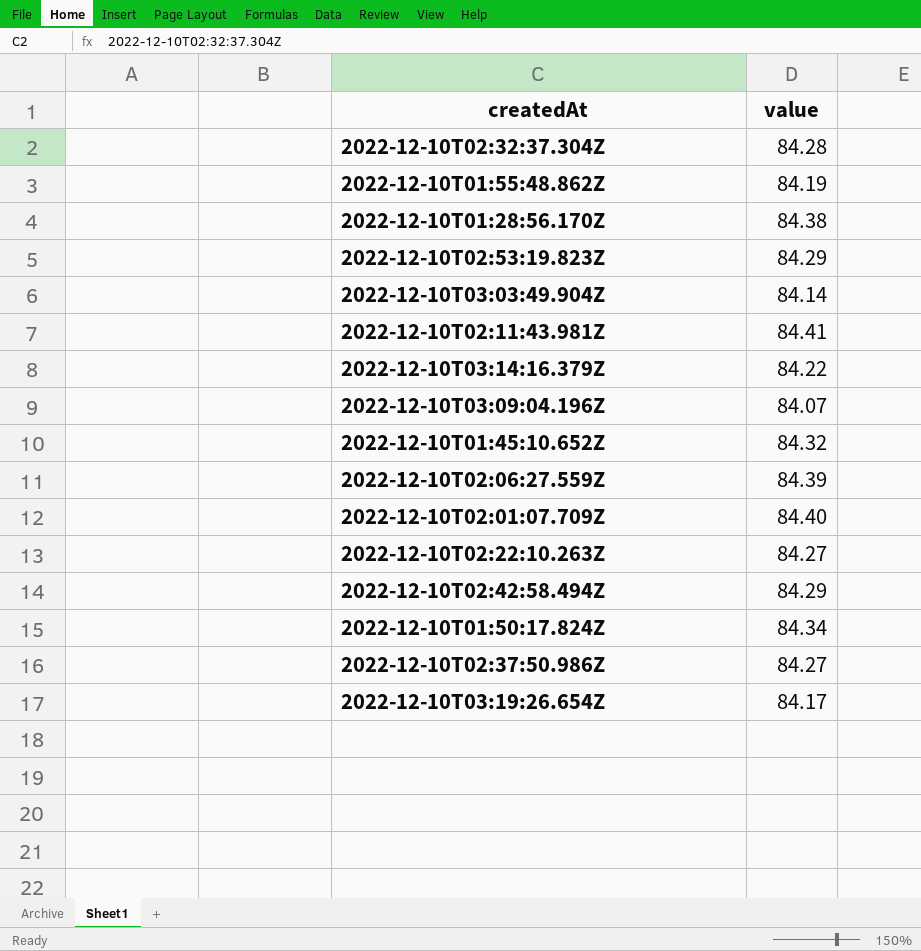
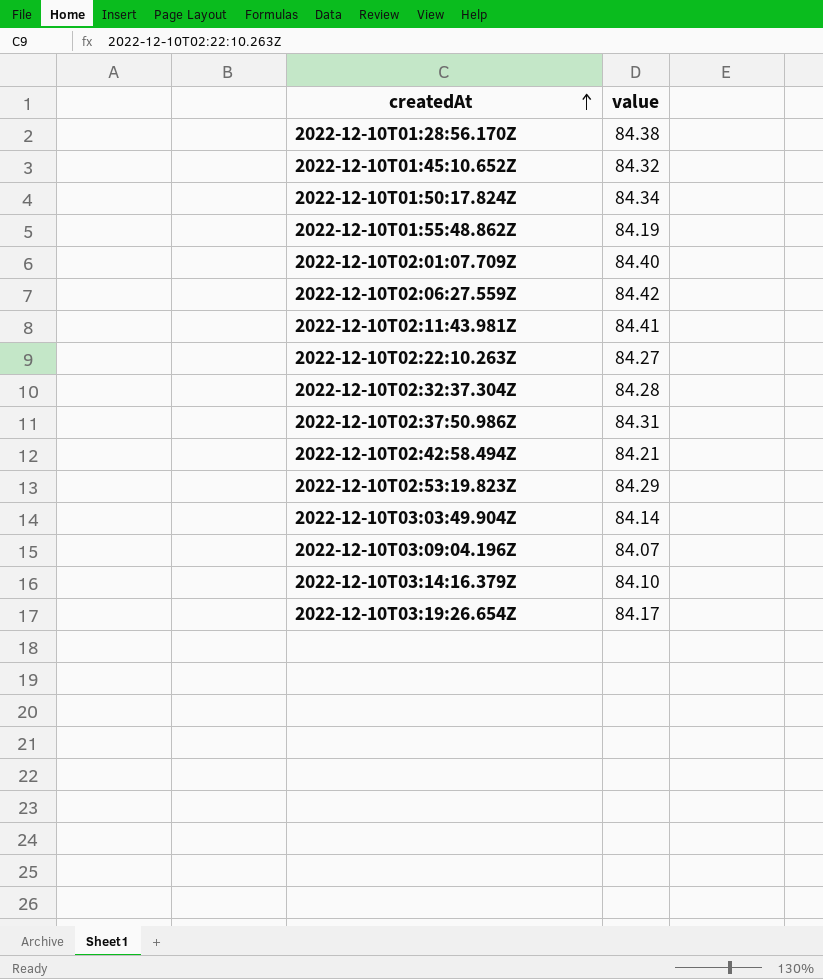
row order: none -> createdAt ascending
2022-12-10T02:06:27.559Z | value: 84.39 -> 84.42
2022-12-10T02:37:50.986Z | value: 84.27 -> 84.31
2022-12-10T02:42:58.494Z | value: 84.29 -> 84.21
2022-12-10T03:14:16.379Z | value: 84.22 -> 84.10

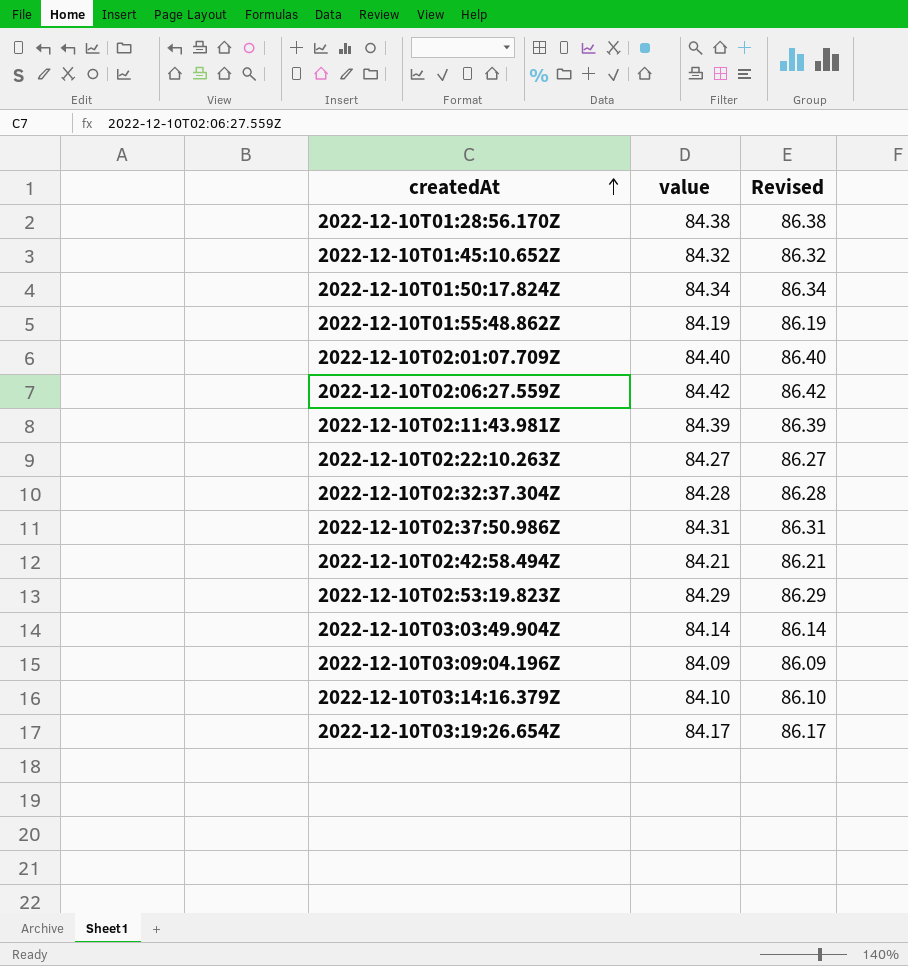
column Revised | formula: none -> [value] + 2
2022-12-10T02:11:43.981Z | value: 84.41 -> 84.39
2022-12-10T03:09:04.196Z | value: 84.07 -> 84.09

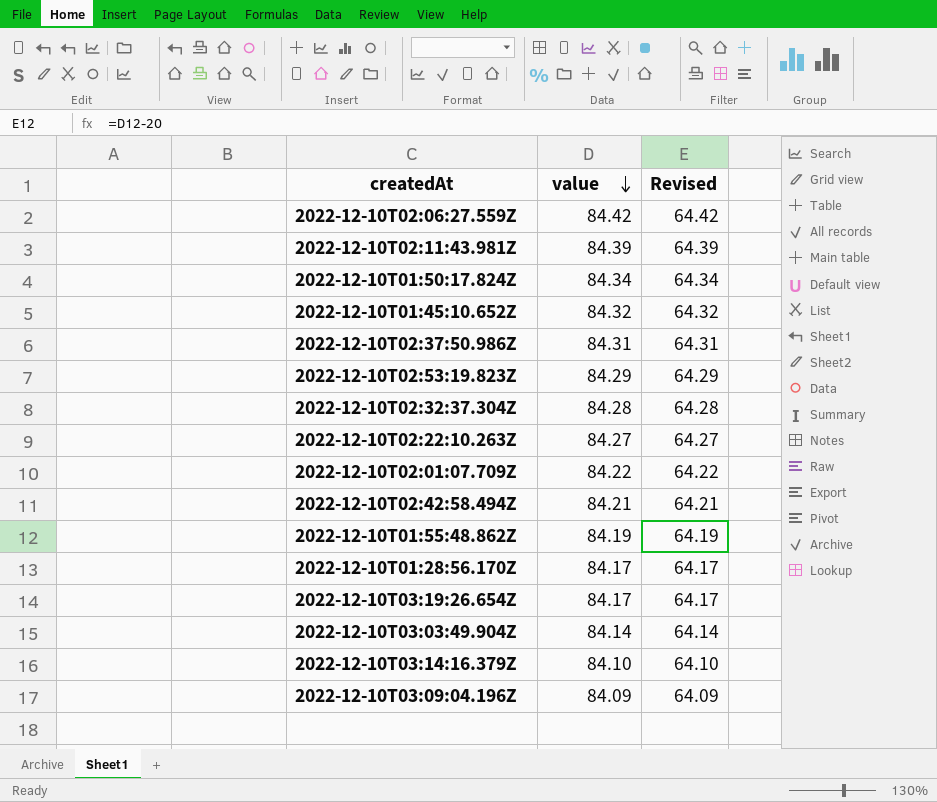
row order: createdAt ascending -> value descending
column Revised | formula: [value] + 2 -> [value] - 20
2022-12-10T02:01:07.709Z | value: 84.40 -> 84.22
2022-12-10T01:28:56.170Z | value: 84.38 -> 84.17

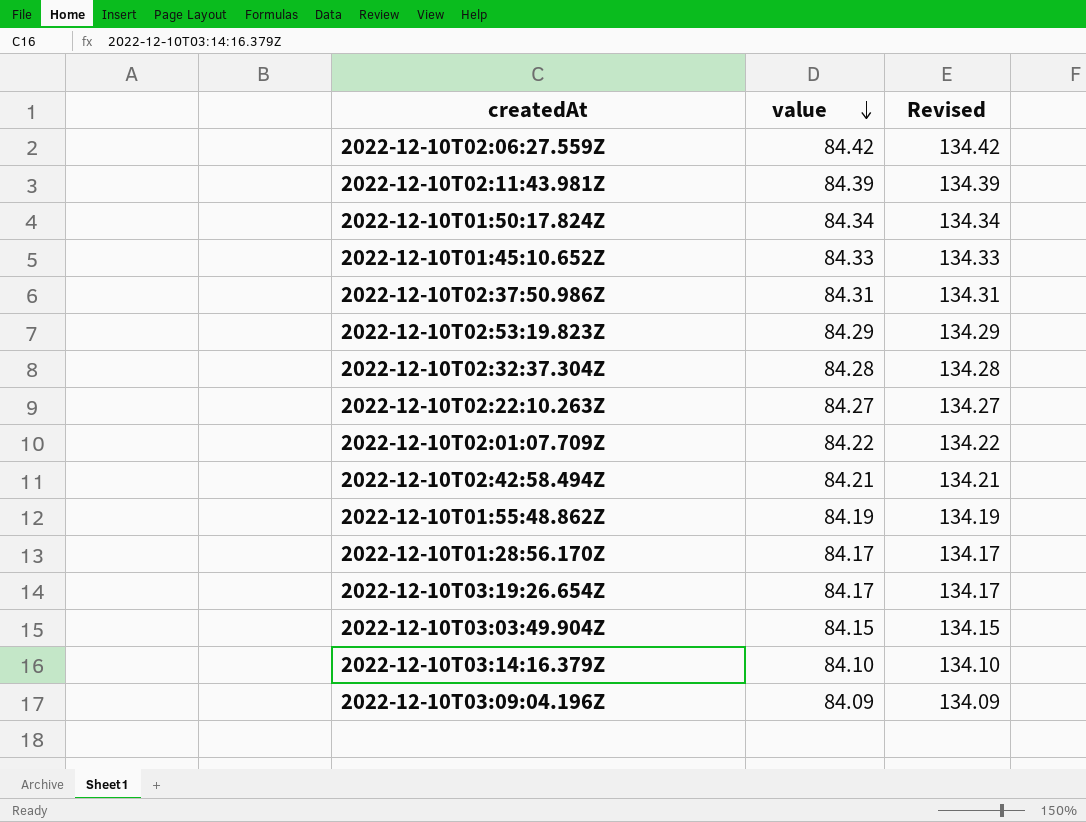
column Revised | formula: [value] - 20 -> [value] + 50
2022-12-10T01:45:10.652Z | value: 84.32 -> 84.33
2022-12-10T03:03:49.904Z | value: 84.14 -> 84.15

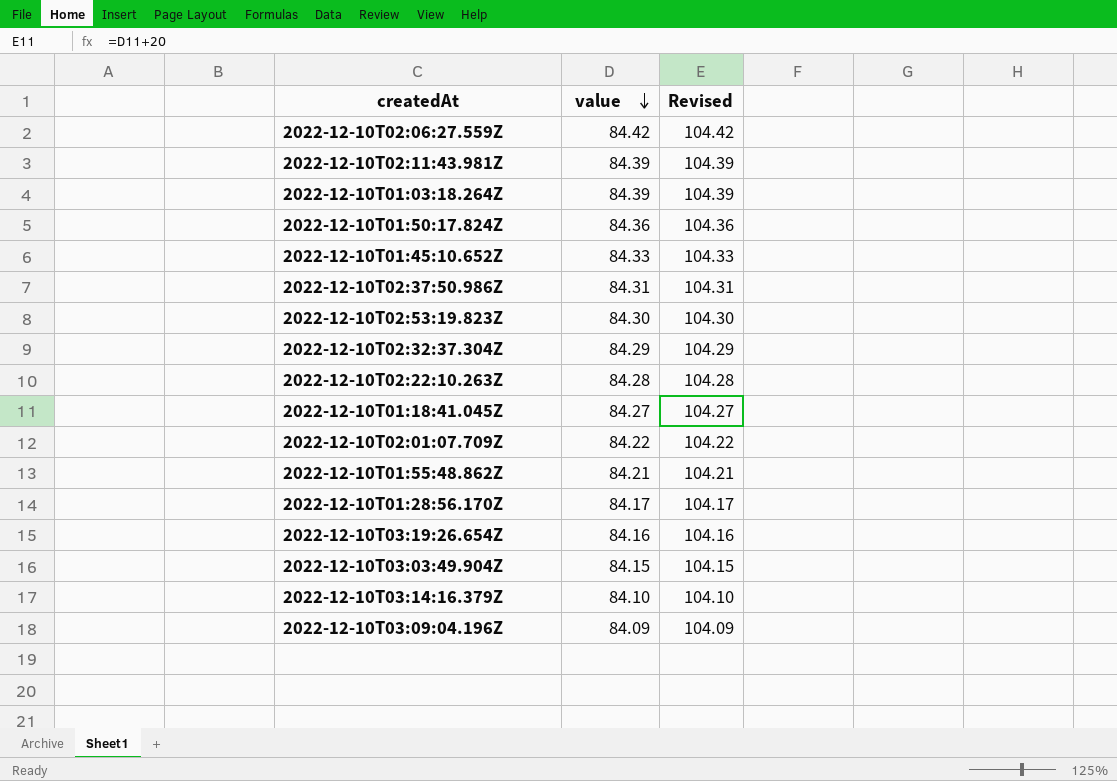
column Revised | formula: [value] + 50 -> [value] + 20
row 2022-12-10T02:42:58.494Z: 84.21 | 134.21 -> none
row 2022-12-10T01:03:18.264Z: none -> 84.39 | 104.39
2022-12-10T01:50:17.824Z | value: 84.34 -> 84.36
2022-12-10T02:53:19.823Z | value: 84.29 -> 84.30
2022-12-10T02:32:37.304Z | value: 84.28 -> 84.29
2022-12-10T02:22:10.263Z | value: 84.27 -> 84.28
row 2022-12-10T01:18:41.045Z: none -> 84.27 | 104.27
2022-12-10T01:55:48.862Z | value: 84.19 -> 84.21
2022-12-10T03:19:26.654Z | value: 84.17 -> 84.16

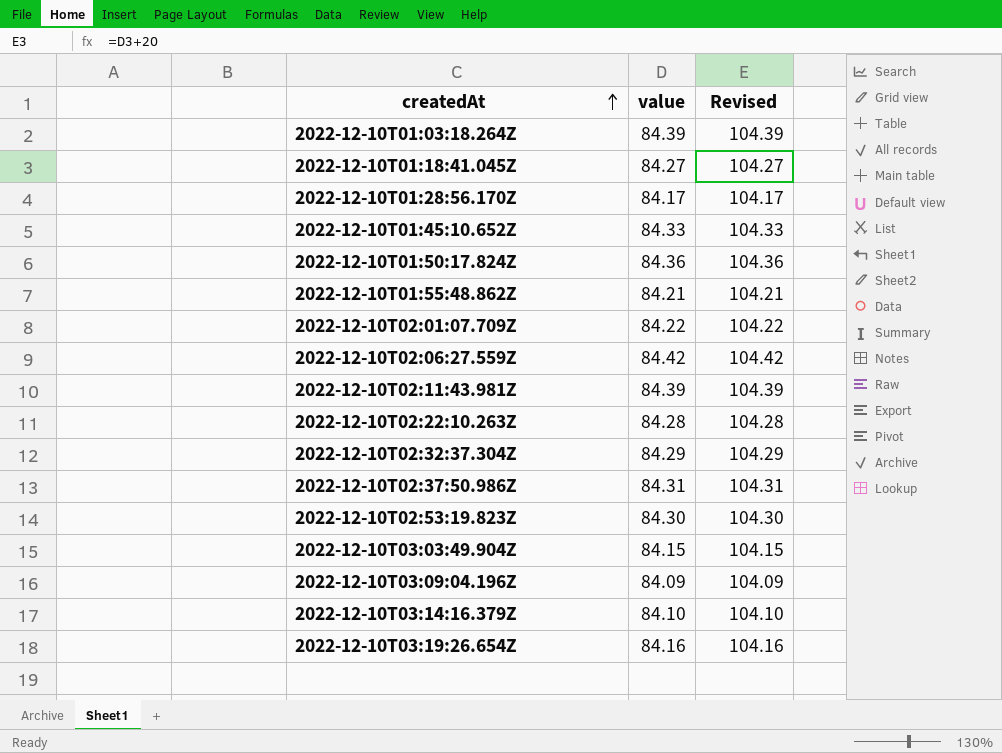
row order: value descending -> createdAt ascending

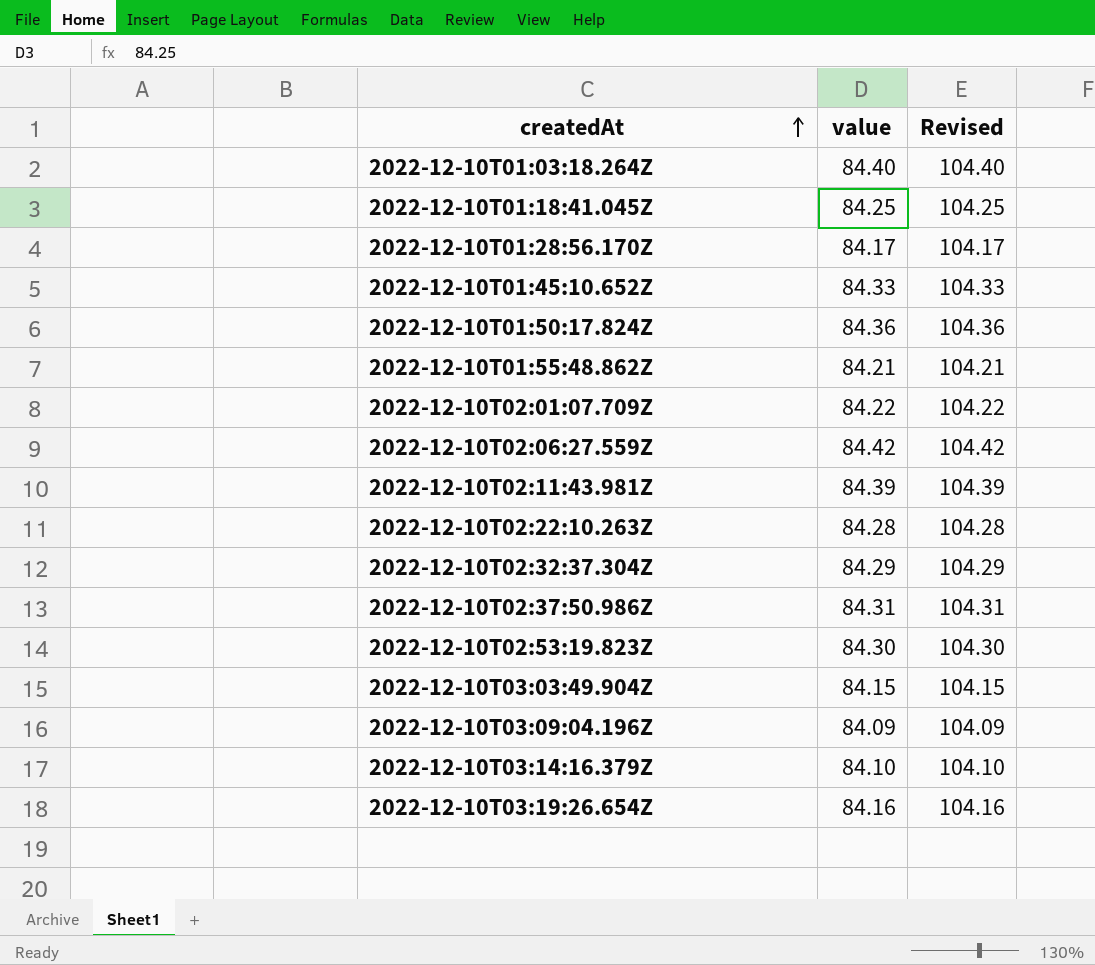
2022-12-10T01:03:18.264Z | value: 84.39 -> 84.40
2022-12-10T01:03:18.264Z | Revised: 104.39 -> 104.40
2022-12-10T01:18:41.045Z | value: 84.27 -> 84.25
2022-12-10T01:18:41.045Z | Revised: 104.27 -> 104.25

